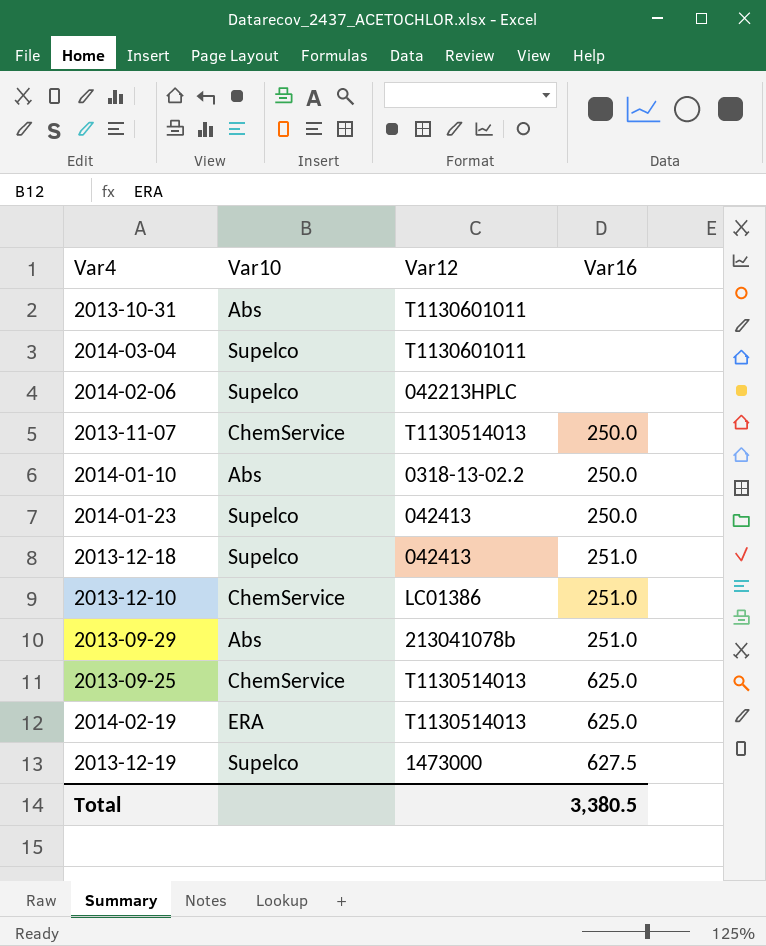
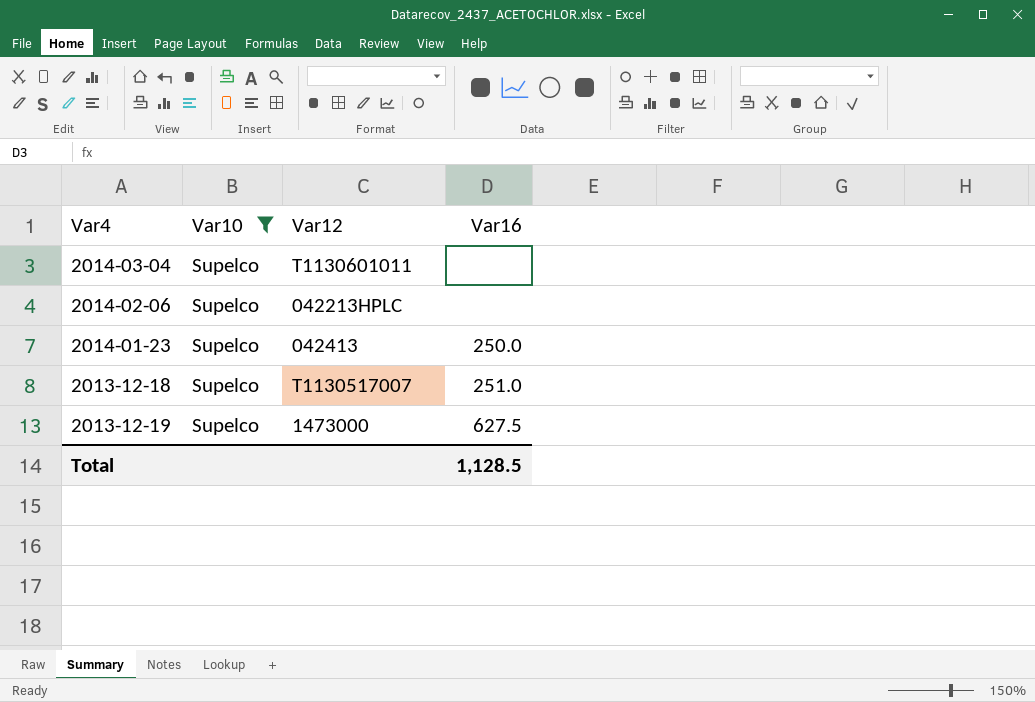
filter: none -> Var10 = Supelco
2013-12-18 | Var12: 042413 -> T1130517007
Total | Var16: 3,380.5 -> 1,128.5

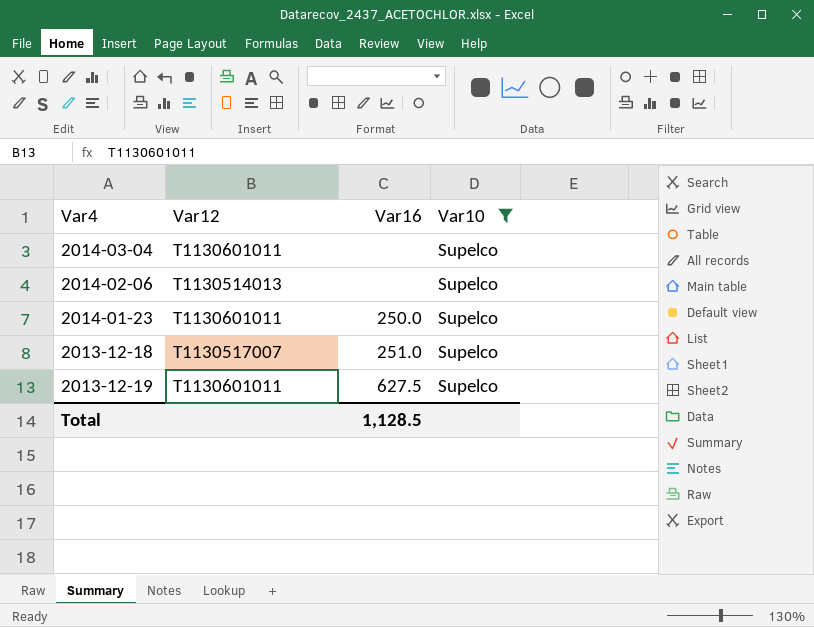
column Var10 | position: 2 -> 4
2014-02-06 | Var12: 042213HPLC -> T1130514013
2014-01-23 | Var12: 042413 -> T1130601011
2013-12-19 | Var12: 1473000 -> T1130601011

